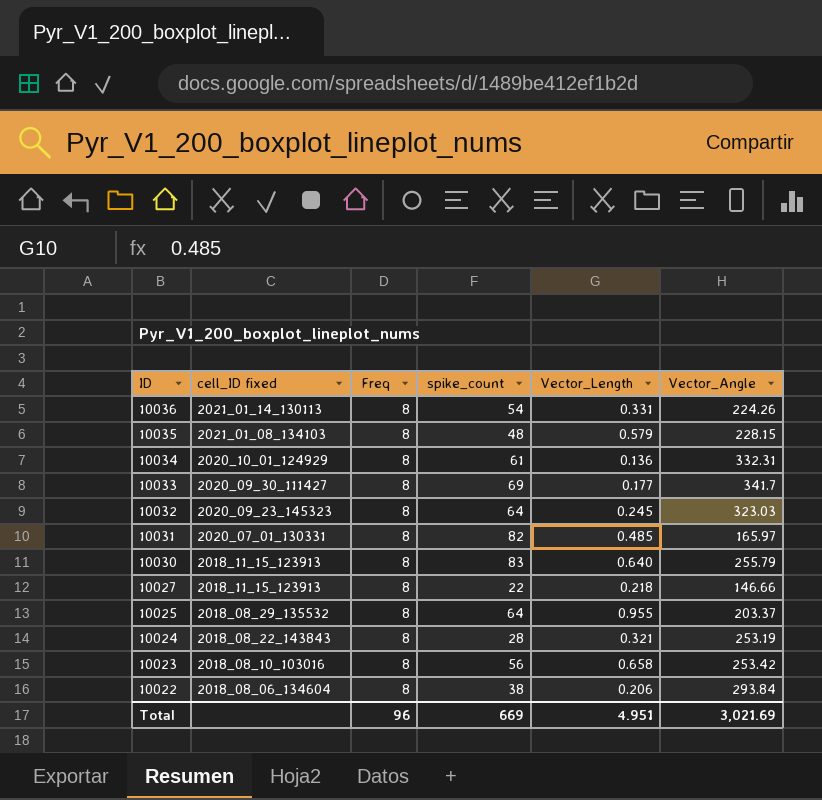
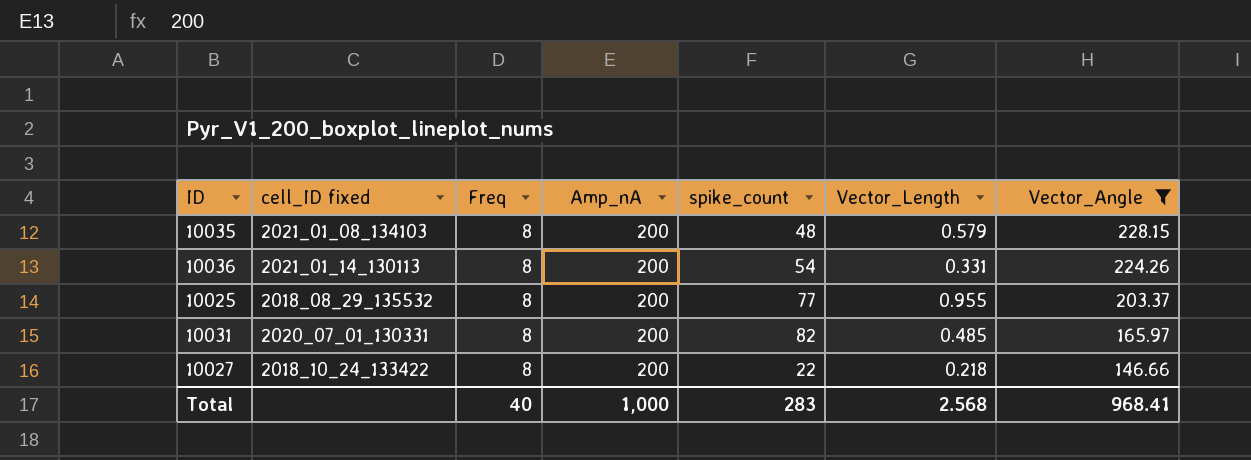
filter: none -> Vector_Angle <= 228.15
row order: ID descending -> Vector_Angle descending
column Amp_nA | position: none -> 4
10025 | spike_count: 64 -> 77
10027 | cell_ID fixed: 2018_11_15_123913 -> 2018_10_24_133422
Total | Freq: 96 -> 40
Total | spike_count: 669 -> 283
Total | Vector_Length: 4.951 -> 2.568
Total | Vector_Angle: 3,021.69 -> 968.41

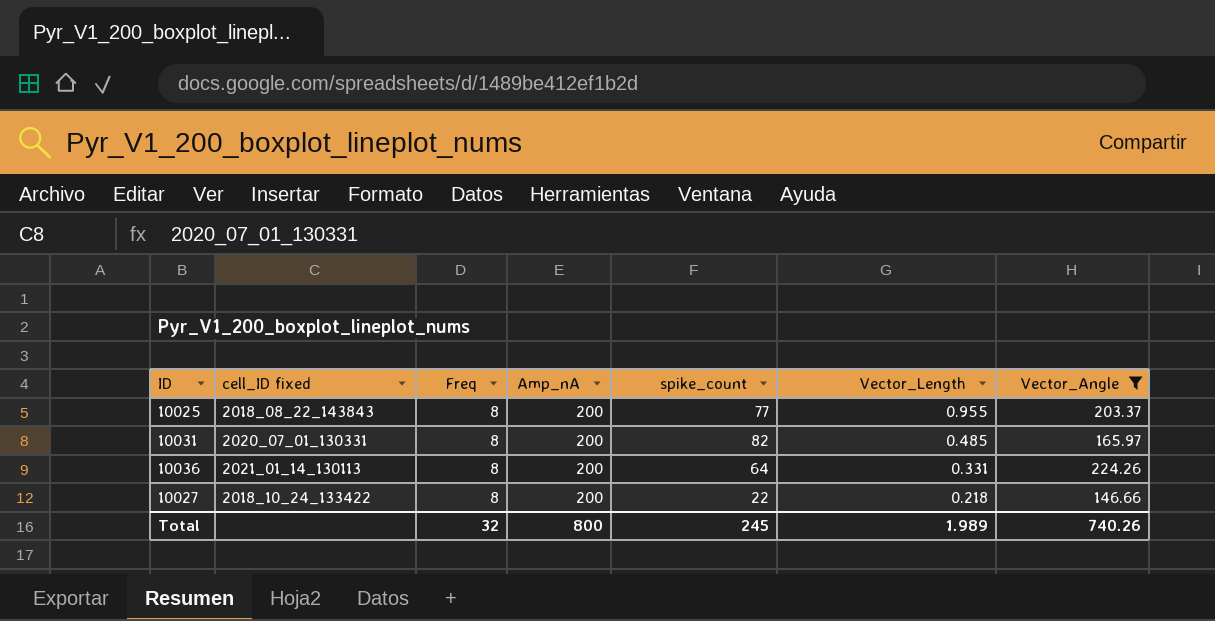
row order: Vector_Angle descending -> Vector_Length descending
row 10035: 2021_01_08_134103 | 8 | 200 | 48 | 0.579 | 228.15 -> none
10025 | cell_ID fixed: 2018_08_29_135532 -> 2018_08_22_143843
10036 | spike_count: 54 -> 64
Total | Freq: 40 -> 32
Total | Amp_nA: 1,000 -> 800
Total | spike_count: 283 -> 245
Total | Vector_Length: 2.568 -> 1.989
Total | Vector_Angle: 968.41 -> 740.26

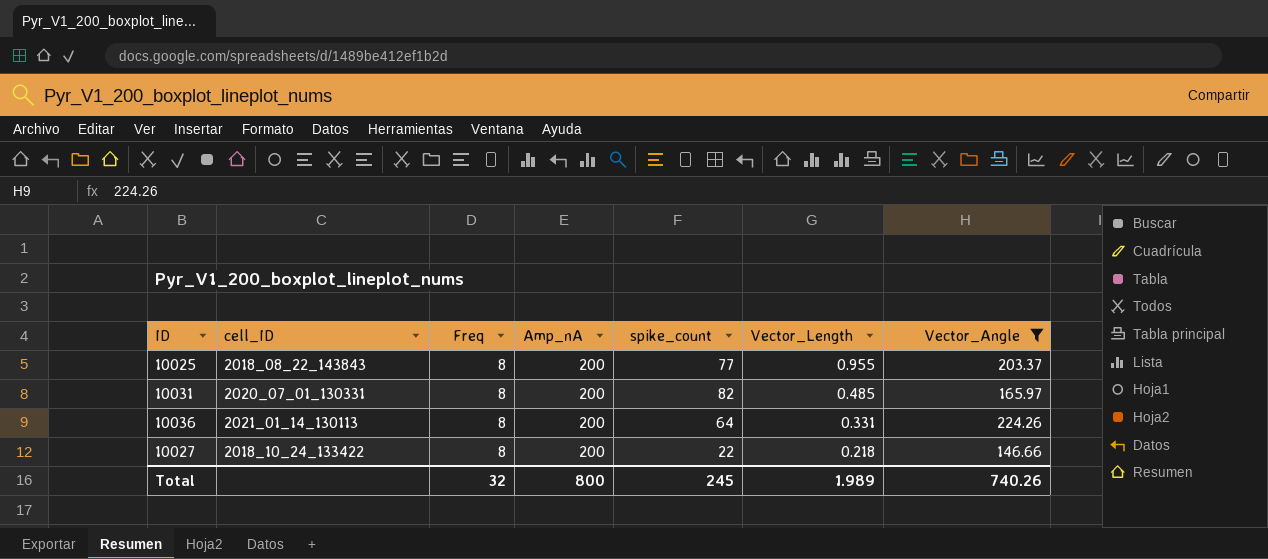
column name: cell_ID fixed -> cell_ID

